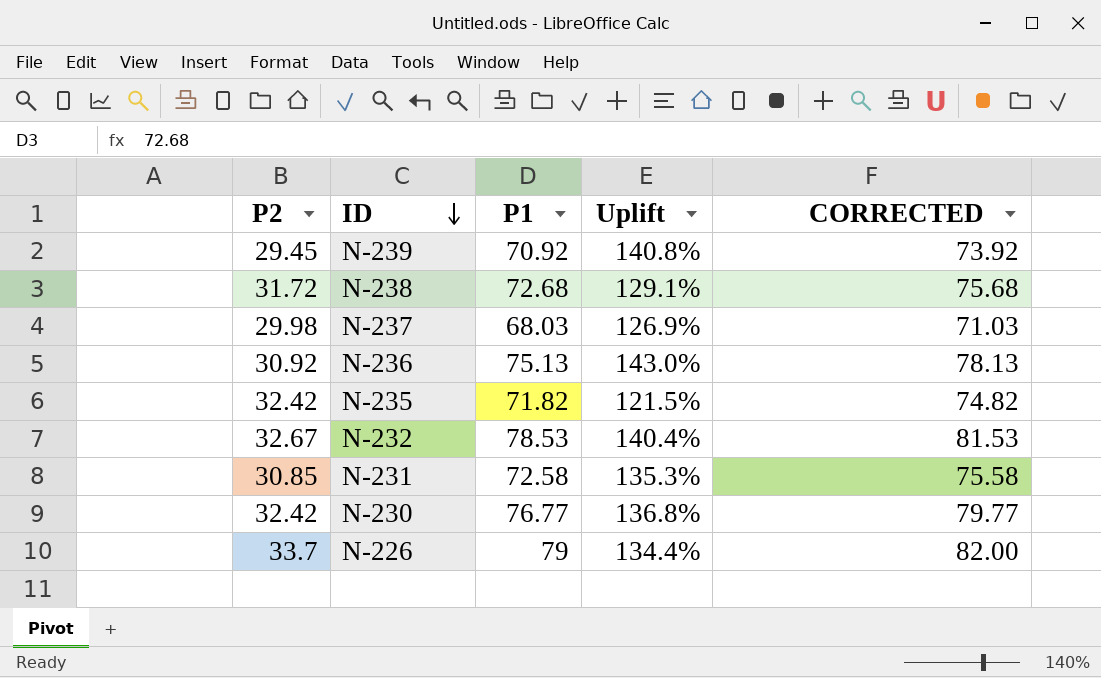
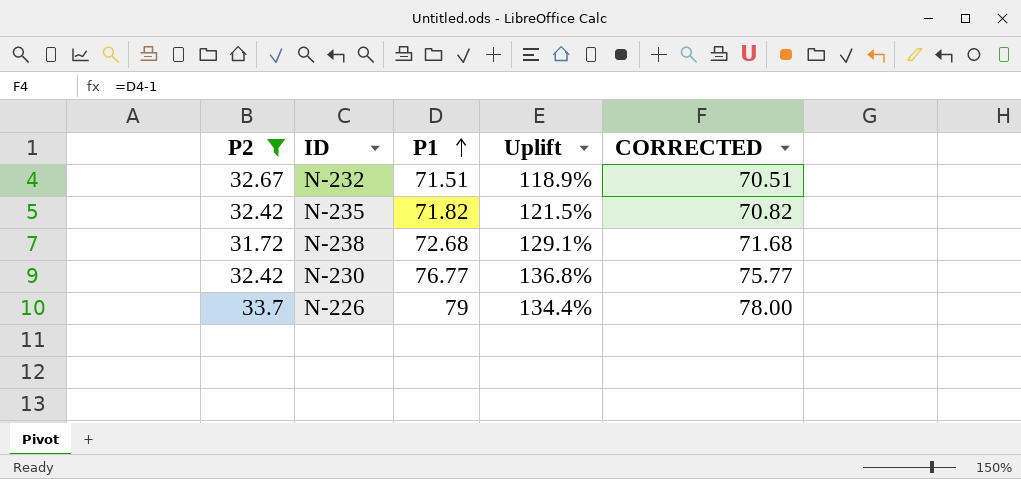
filter: none -> P2 >= 31.72
row order: ID descending -> P1 ascending
column CORRECTED | formula: [P1] + 3 -> [P1] - 1
N-232 | P1: 78.53 -> 71.51
N-232 | Uplift: 140.4% -> 118.9%

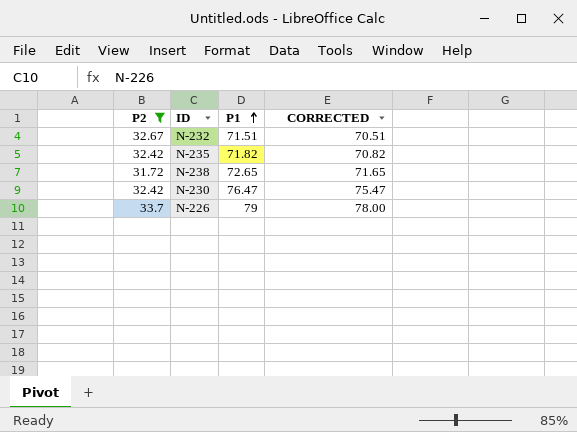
column Uplift | formula: ([P1] - [P2]) / [P2] -> none
N-238 | P1: 72.68 -> 72.65
N-238 | CORRECTED: 71.68 -> 71.65
N-230 | P1: 76.77 -> 76.47
N-230 | CORRECTED: 75.77 -> 75.47

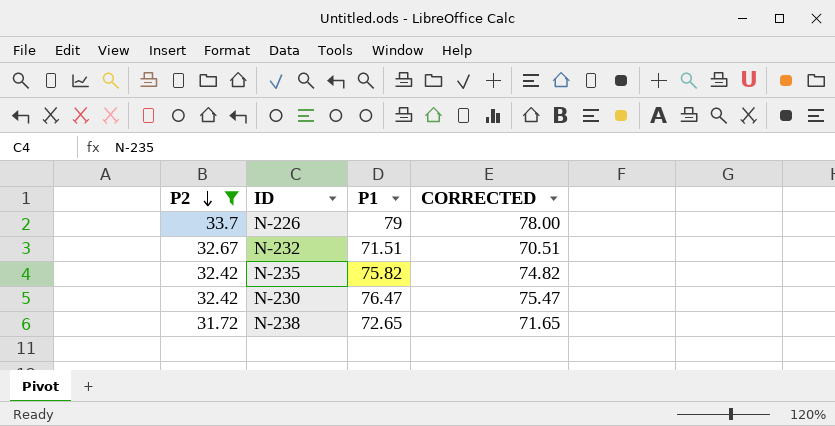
row order: P1 ascending -> P2 descending
N-235 | P1: 71.82 -> 75.82
N-235 | CORRECTED: 70.82 -> 74.82

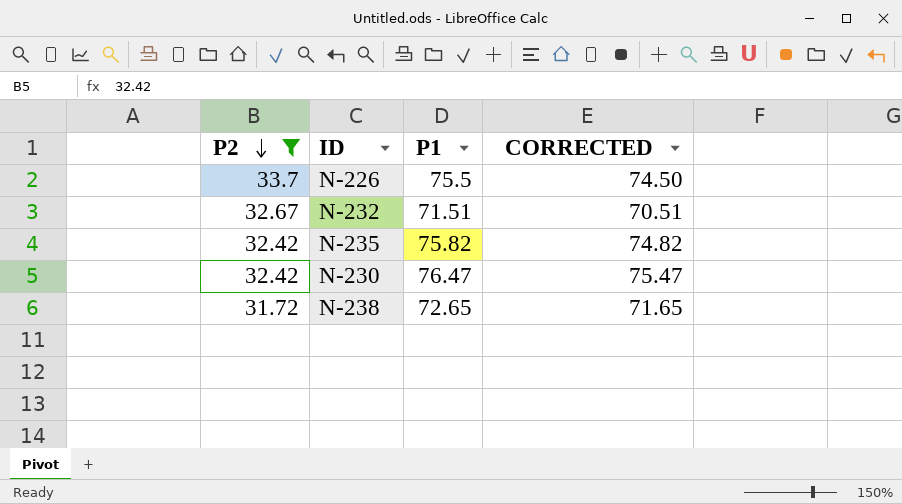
N-226 | P1: 79 -> 75.5
N-226 | CORRECTED: 78.00 -> 74.50

